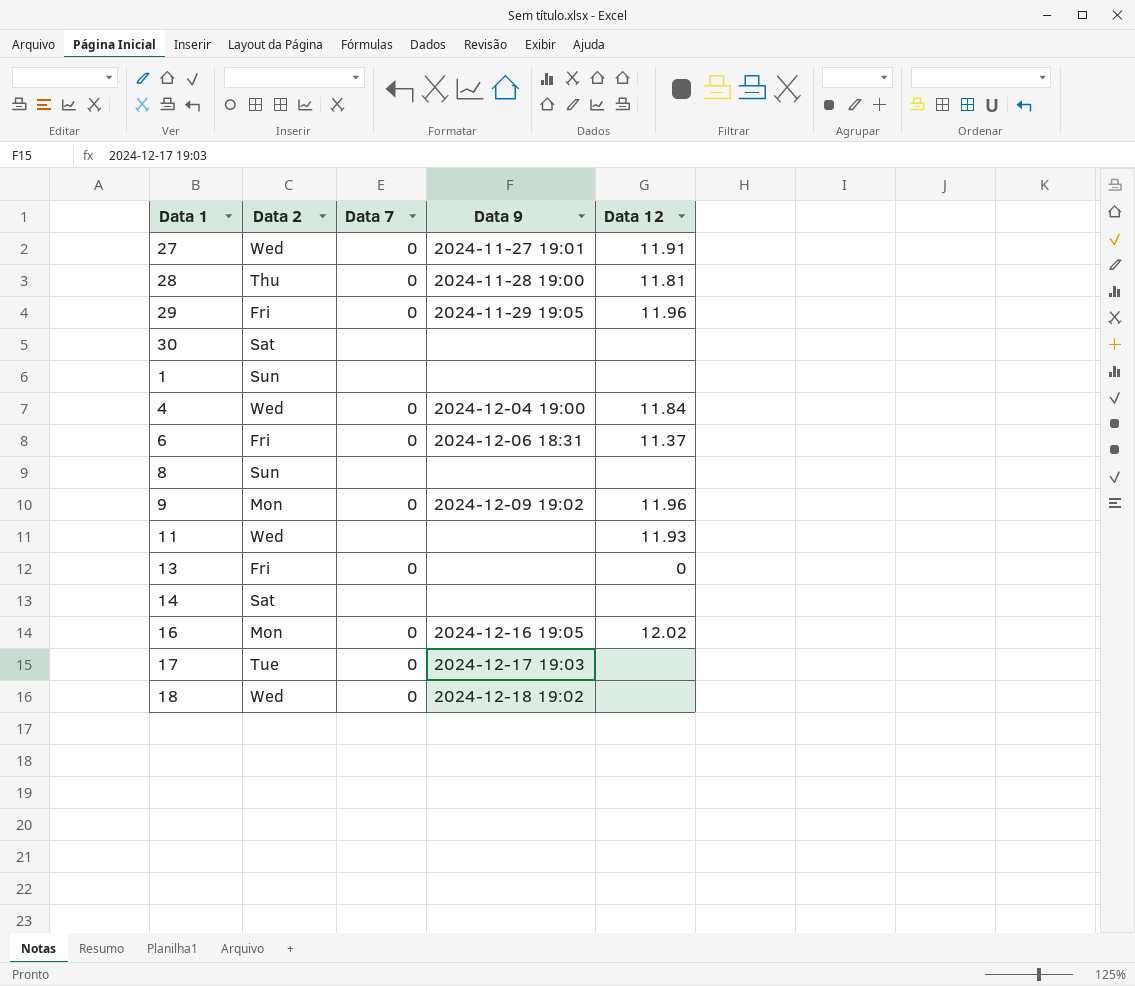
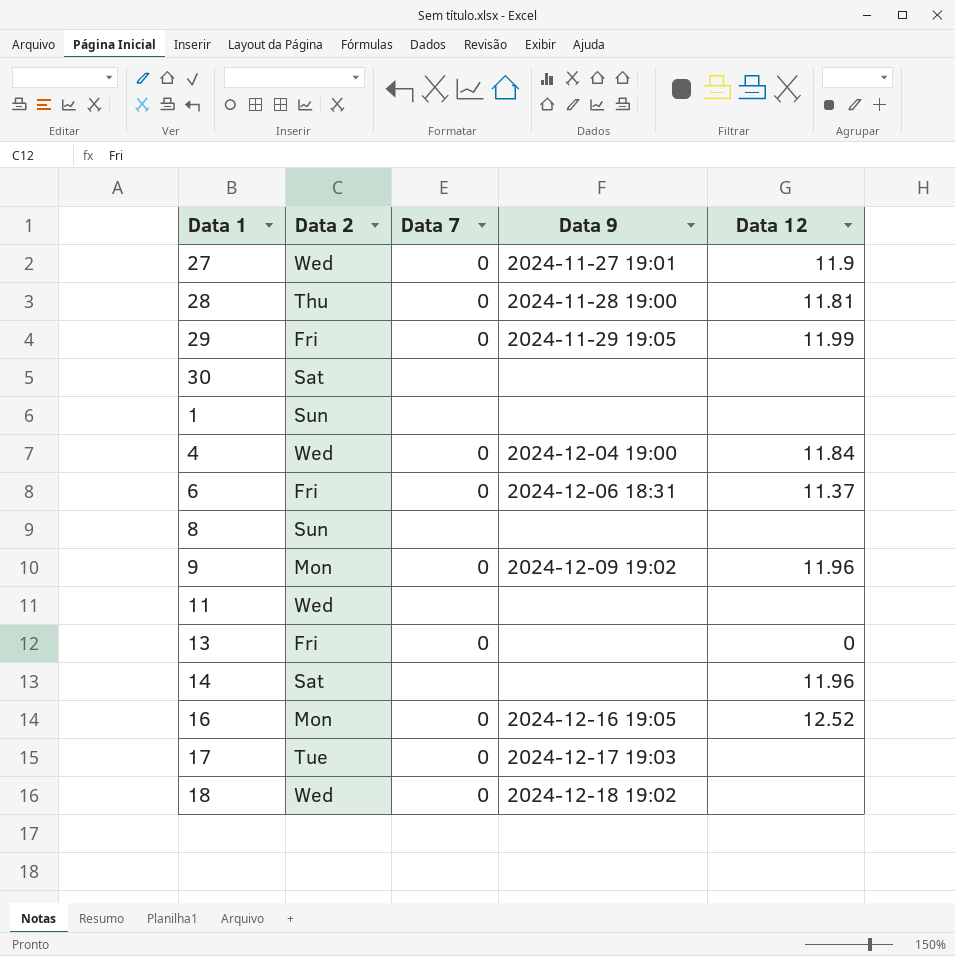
27 | Data 12: 11.91 -> 11.9
29 | Data 12: 11.96 -> 11.99
11 | Data 12: 11.93 -> none
14 | Data 12: none -> 11.96
16 | Data 12: 12.02 -> 12.52

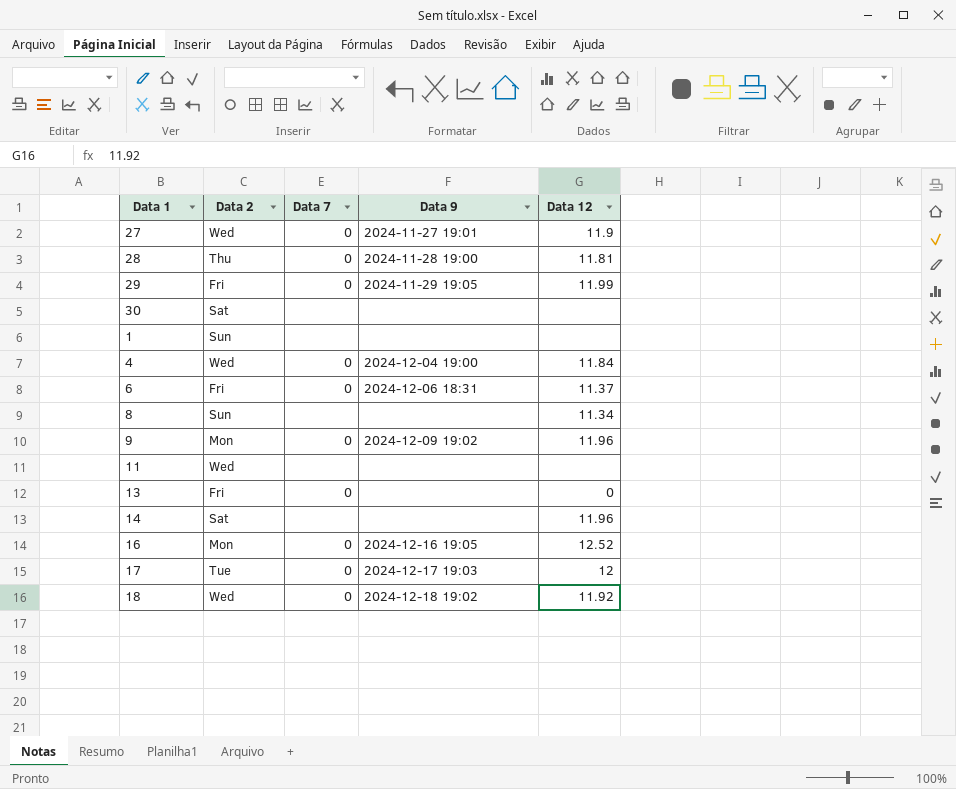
8 | Data 12: none -> 11.34
17 | Data 12: none -> 12
18 | Data 12: none -> 11.92

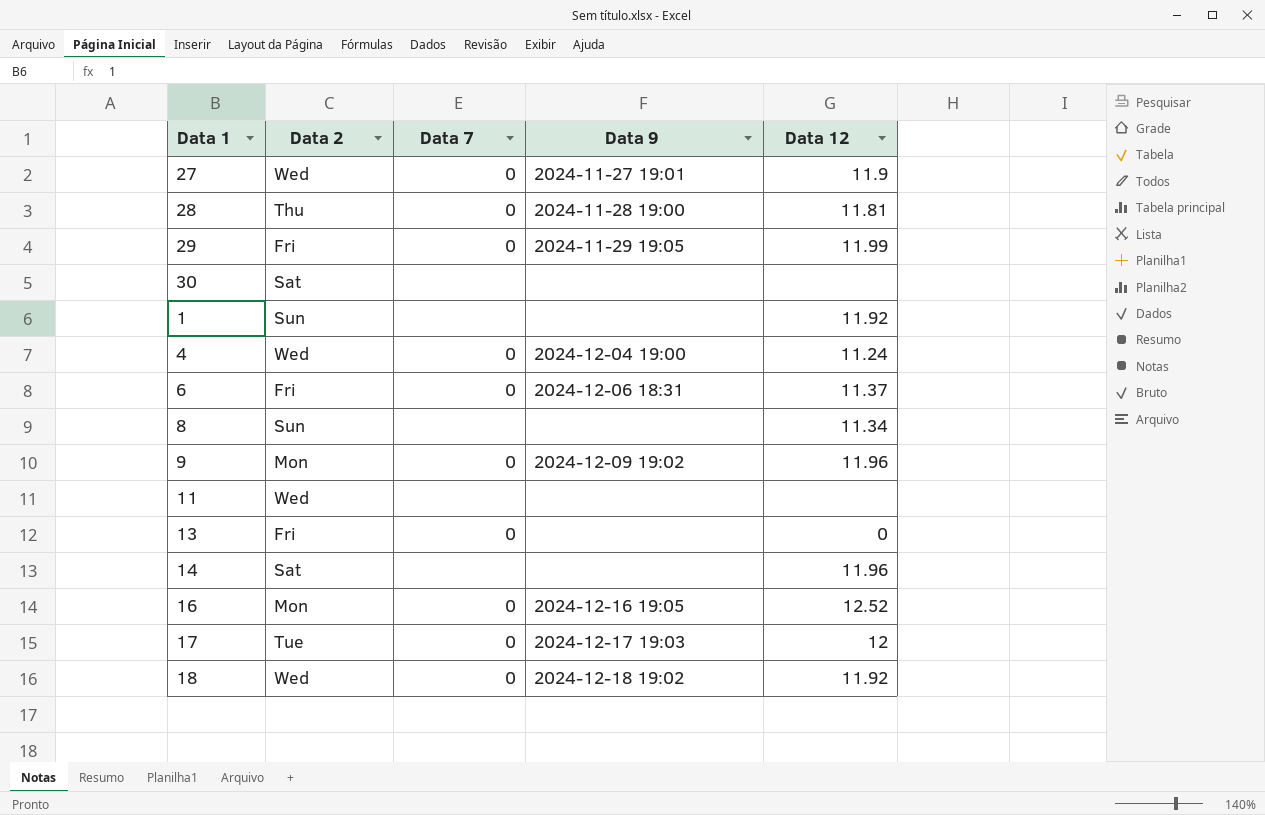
1 | Data 12: none -> 11.92
4 | Data 12: 11.84 -> 11.24

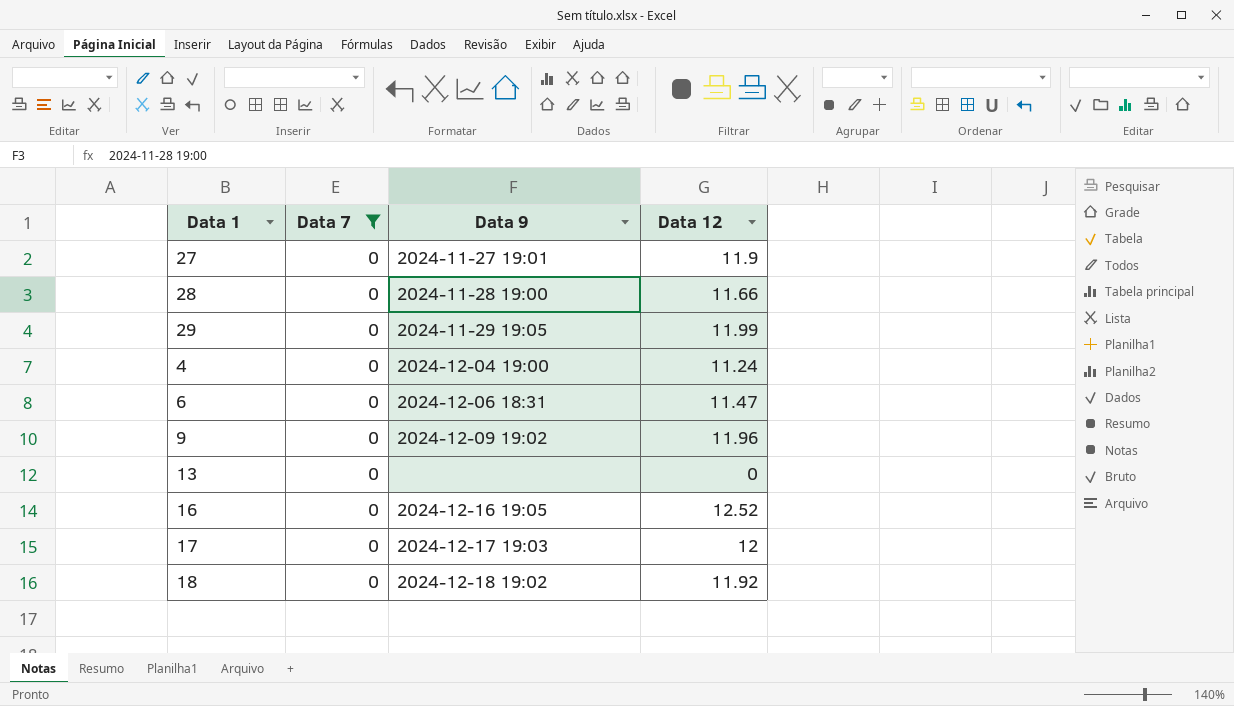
filter: none -> Data 7 = 0
column Data 2 | position: 2 -> none
28 | Data 12: 11.81 -> 11.66
6 | Data 12: 11.37 -> 11.47

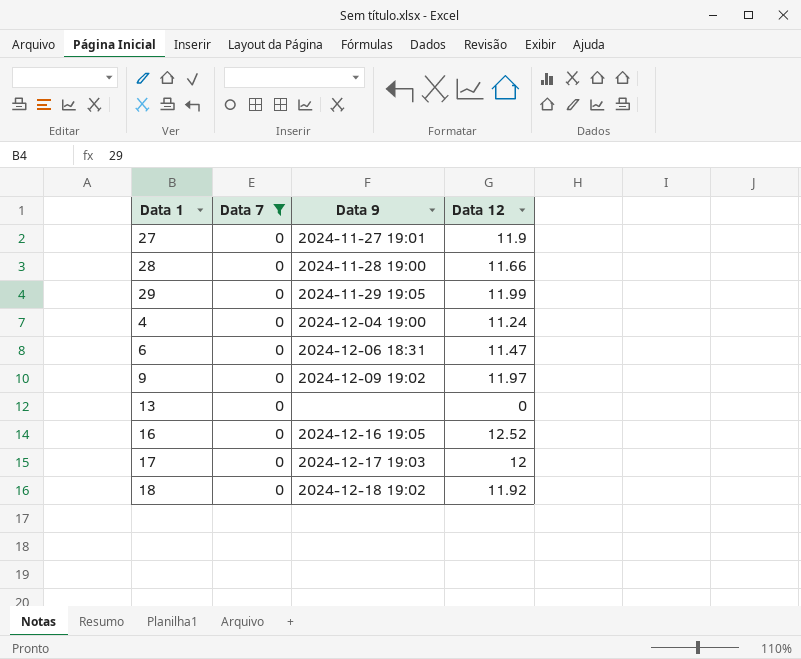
9 | Data 12: 11.96 -> 11.97

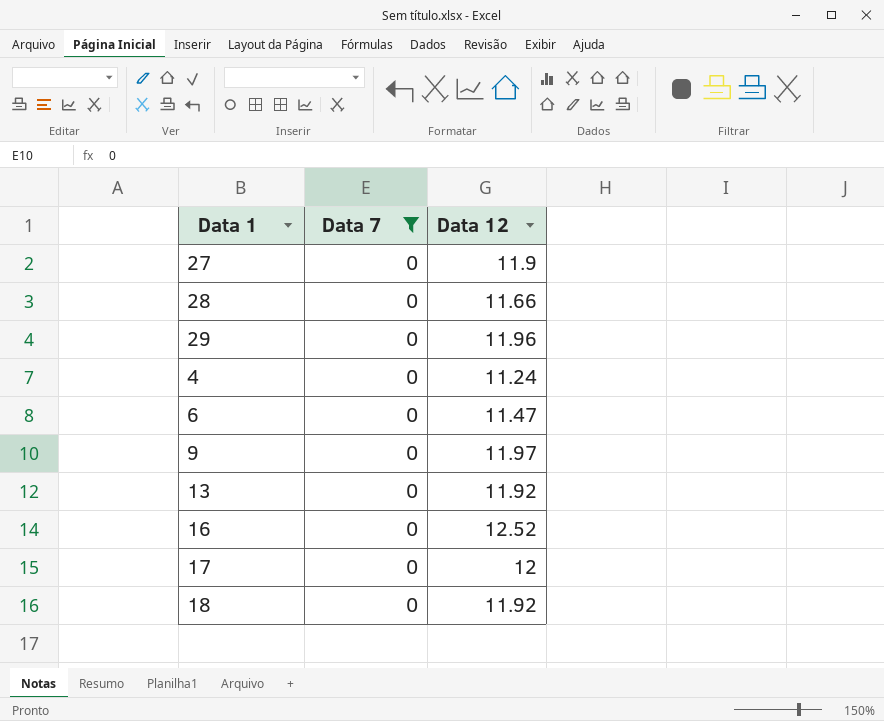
column Data 9 | position: 3 -> none
29 | Data 12: 11.99 -> 11.96
13 | Data 12: 0 -> 11.92

